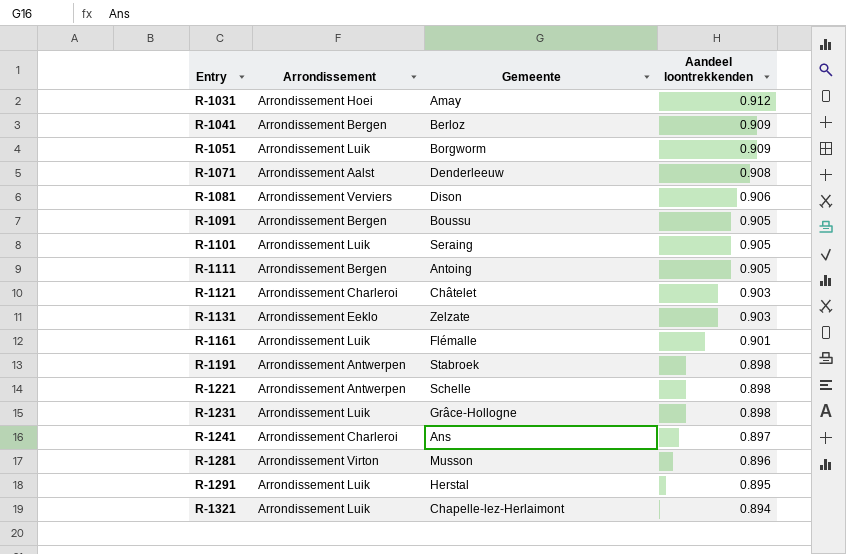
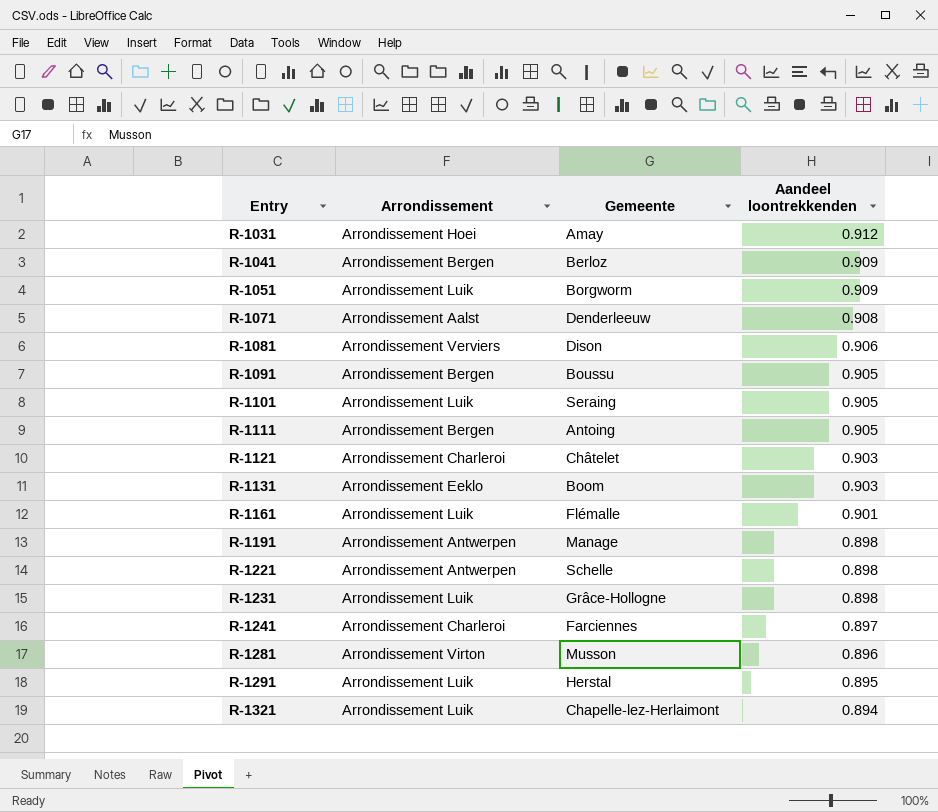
R-1131 | Gemeente: Zelzate -> Boom
R-1191 | Gemeente: Stabroek -> Manage
R-1241 | Gemeente: Ans -> Farciennes

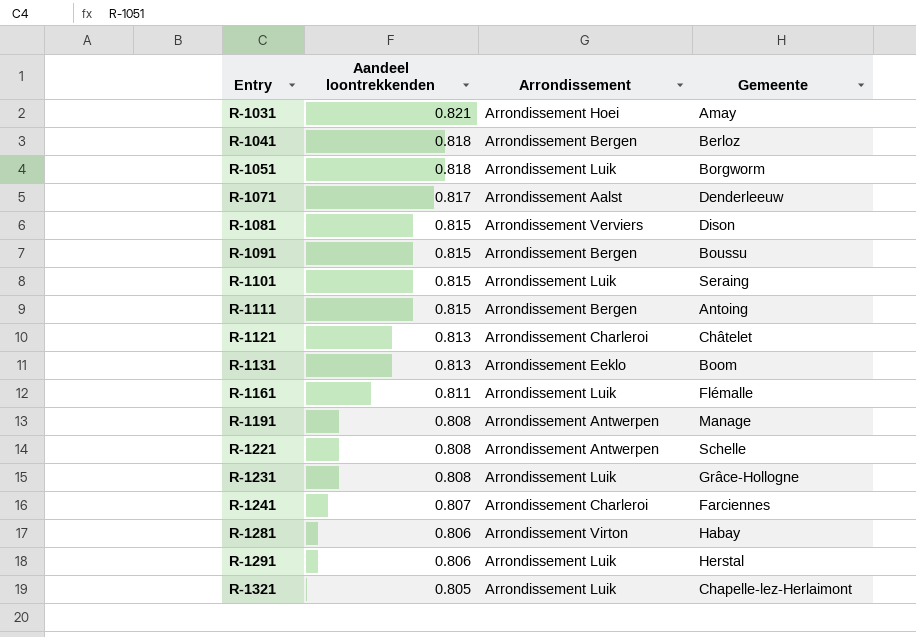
column Aandeel loontrekkenden | position: 4 -> 2
R-1031 | Aandeel loontrekkenden: 0.912 -> 0.821
R-1041 | Aandeel loontrekkenden: 0.909 -> 0.818
R-1051 | Aandeel loontrekkenden: 0.909 -> 0.818
R-1071 | Aandeel loontrekkenden: 0.908 -> 0.817
R-1081 | Aandeel loontrekkenden: 0.906 -> 0.815
R-1091 | Aandeel loontrekkenden: 0.905 -> 0.815
R-1101 | Aandeel loontrekkenden: 0.905 -> 0.815
R-1111 | Aandeel loontrekkenden: 0.905 -> 0.815
R-1121 | Aandeel loontrekkenden: 0.903 -> 0.813
R-1131 | Aandeel loontrekkenden: 0.903 -> 0.813
R-1161 | Aandeel loontrekkenden: 0.901 -> 0.811
R-1191 | Aandeel loontrekkenden: 0.898 -> 0.808
R-1221 | Aandeel loontrekkenden: 0.898 -> 0.808
R-1231 | Aandeel loontrekkenden: 0.898 -> 0.808
R-1241 | Aandeel loontrekkenden: 0.897 -> 0.807
R-1281 | Aandeel loontrekkenden: 0.896 -> 0.806
R-1281 | Gemeente: Musson -> Habay
R-1291 | Aandeel loontrekkenden: 0.895 -> 0.806
R-1321 | Aandeel loontrekkenden: 0.894 -> 0.805

